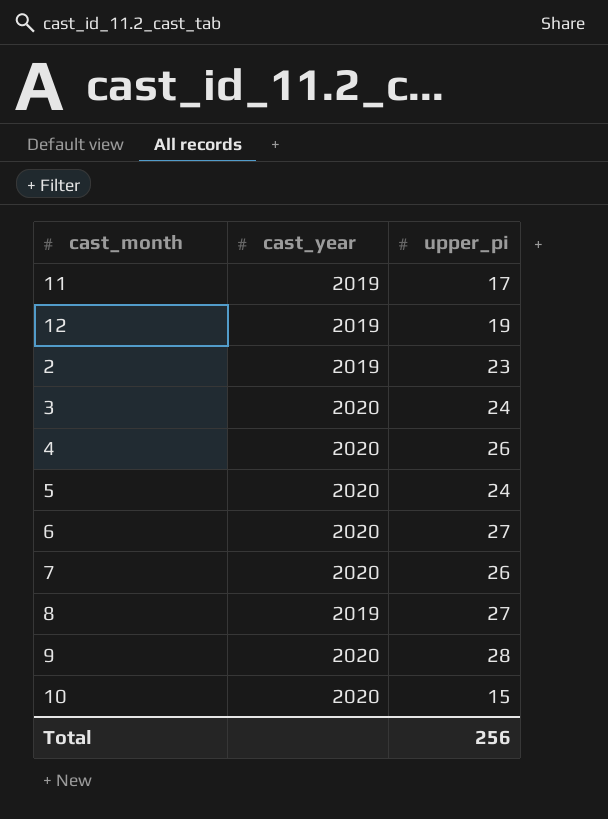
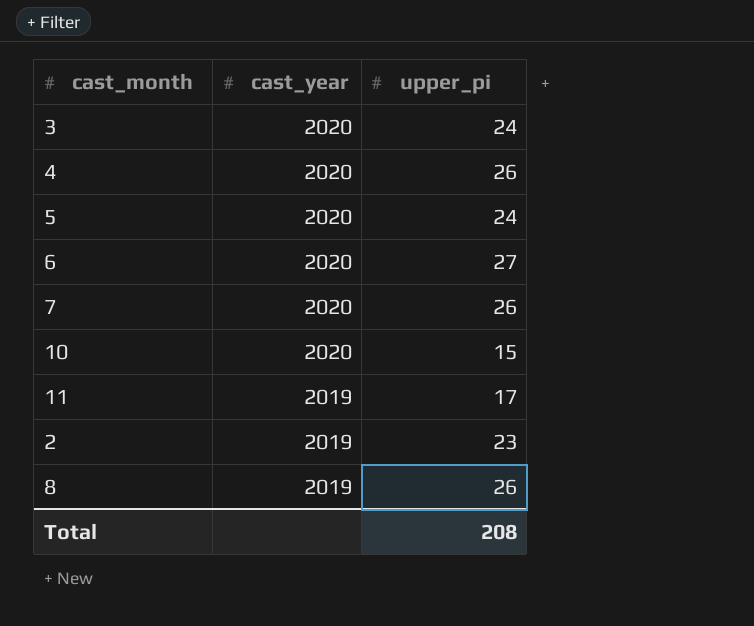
row order: none -> cast_year descending
row 12: 2019 | 19 -> none
row 9: 2020 | 28 -> none
8 | upper_pi: 27 -> 26
Total | upper_pi: 256 -> 208

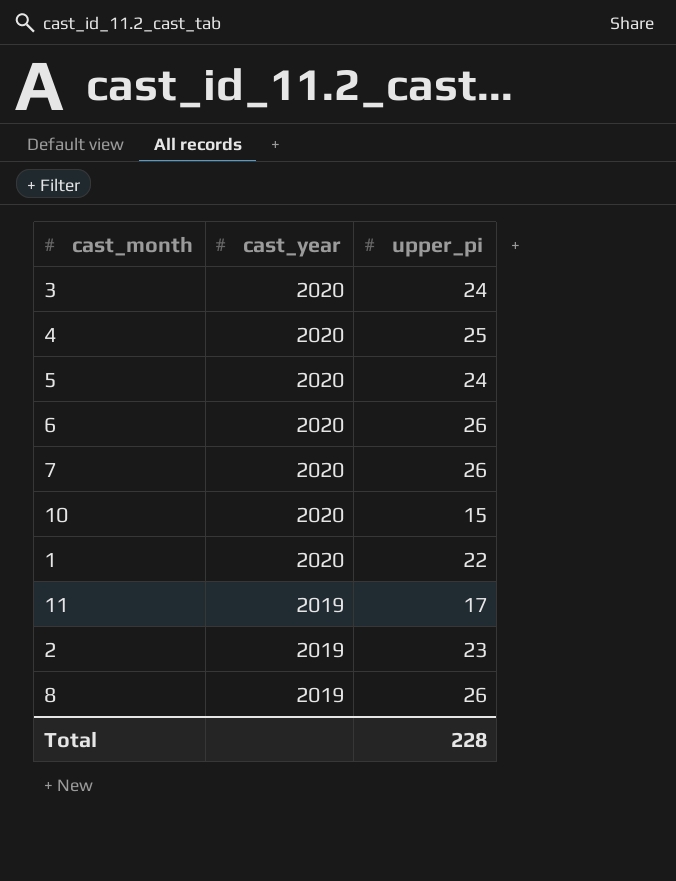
4 | upper_pi: 26 -> 25
6 | upper_pi: 27 -> 26
row 1: none -> 2020 | 22
Total | upper_pi: 208 -> 228

